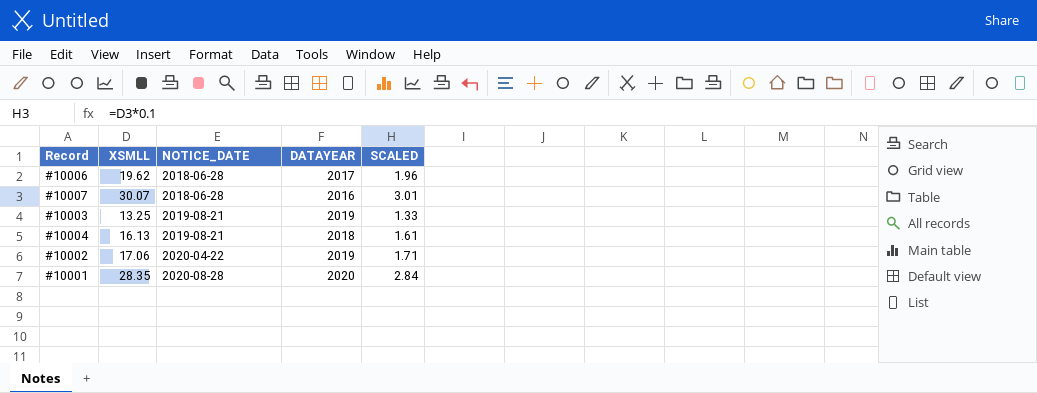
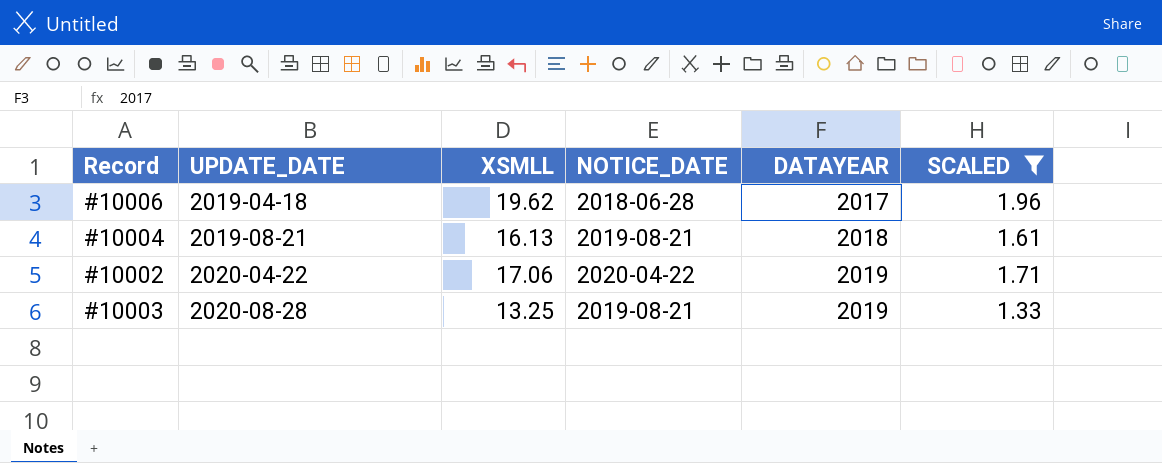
filter: none -> SCALED <= 1.96
row order: NOTICE_DATE ascending -> UPDATE_DATE ascending
column UPDATE_DATE | position: none -> 2

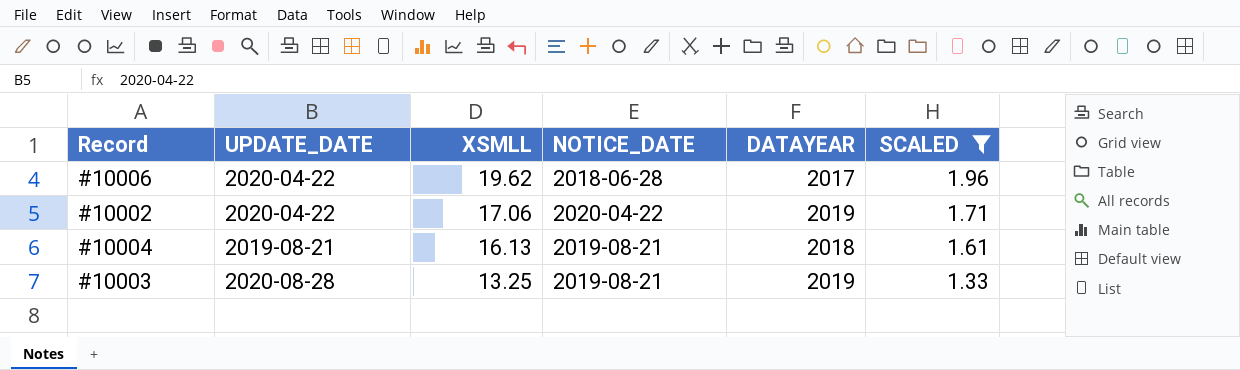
row order: UPDATE_DATE ascending -> XSMLL descending
#10006 | UPDATE_DATE: 2019-04-18 -> 2020-04-22

